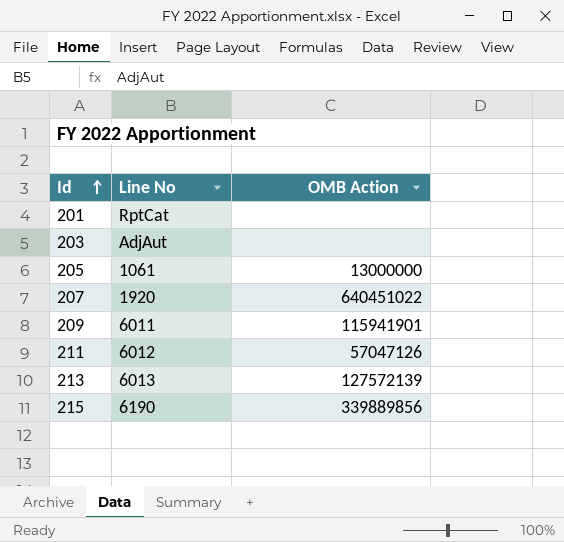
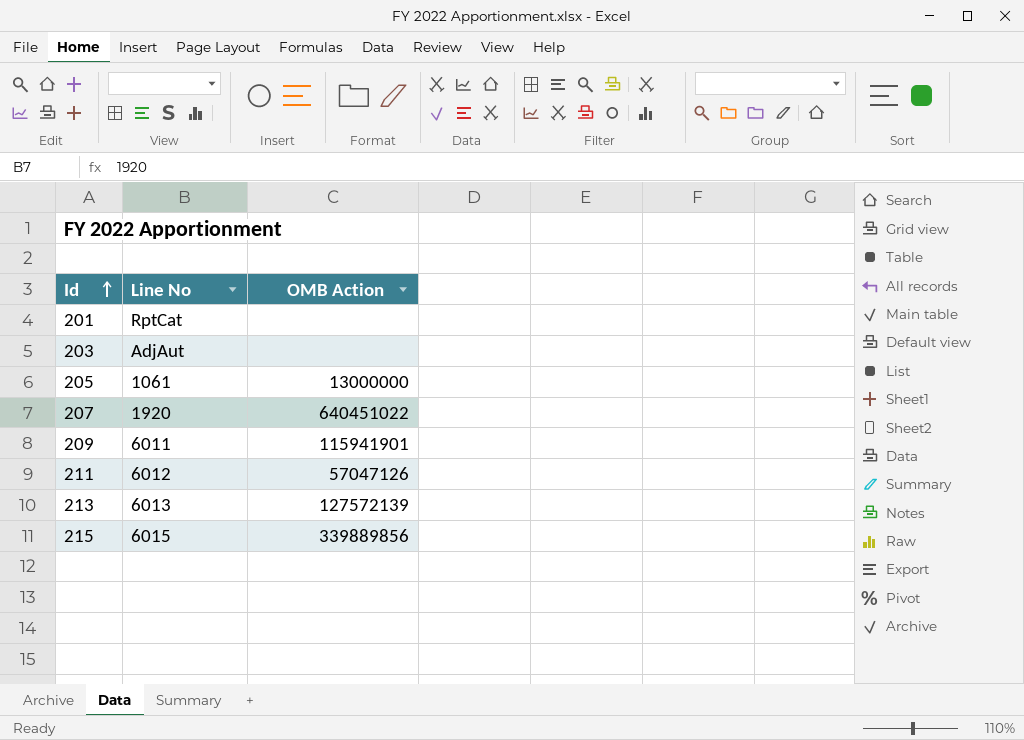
215 | Line No: 6190 -> 6015

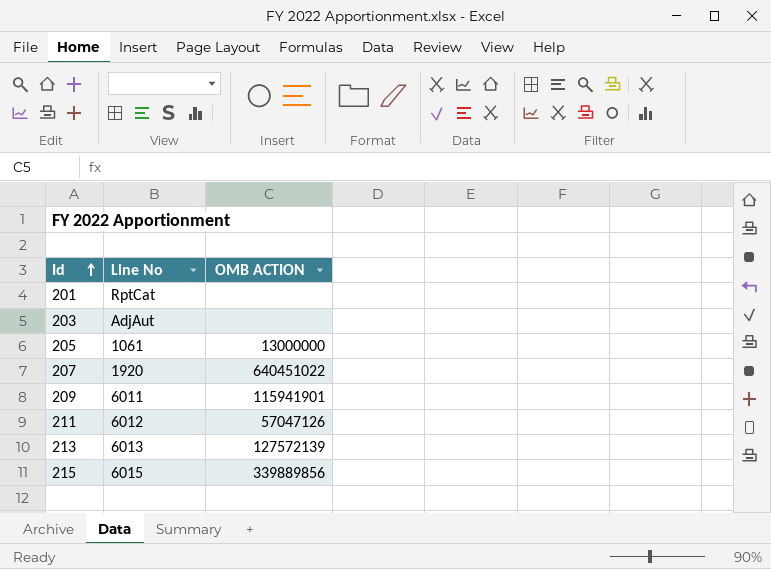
column name: OMB Action -> OMB ACTION

